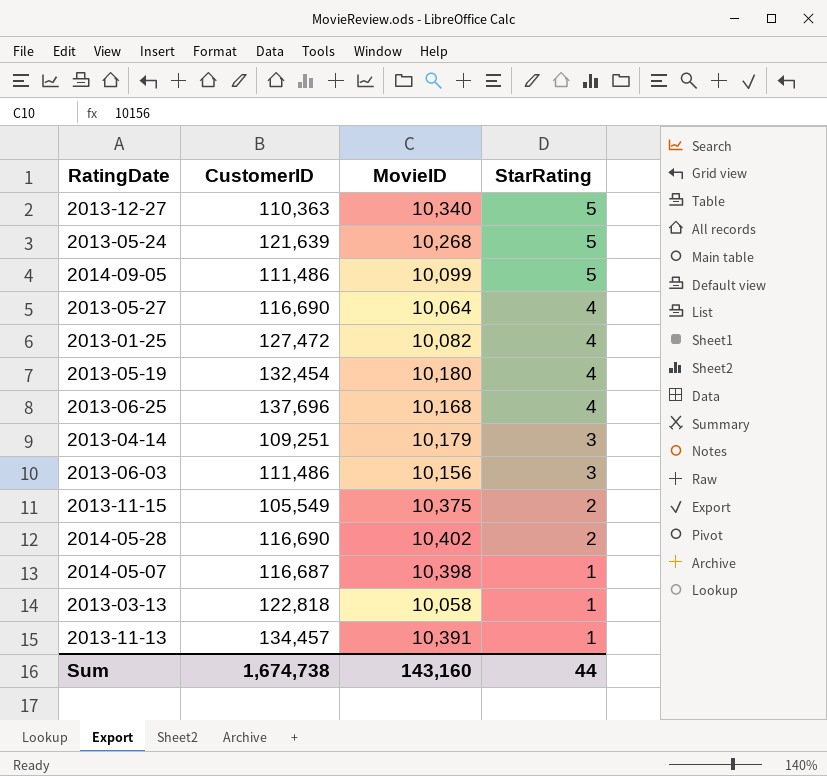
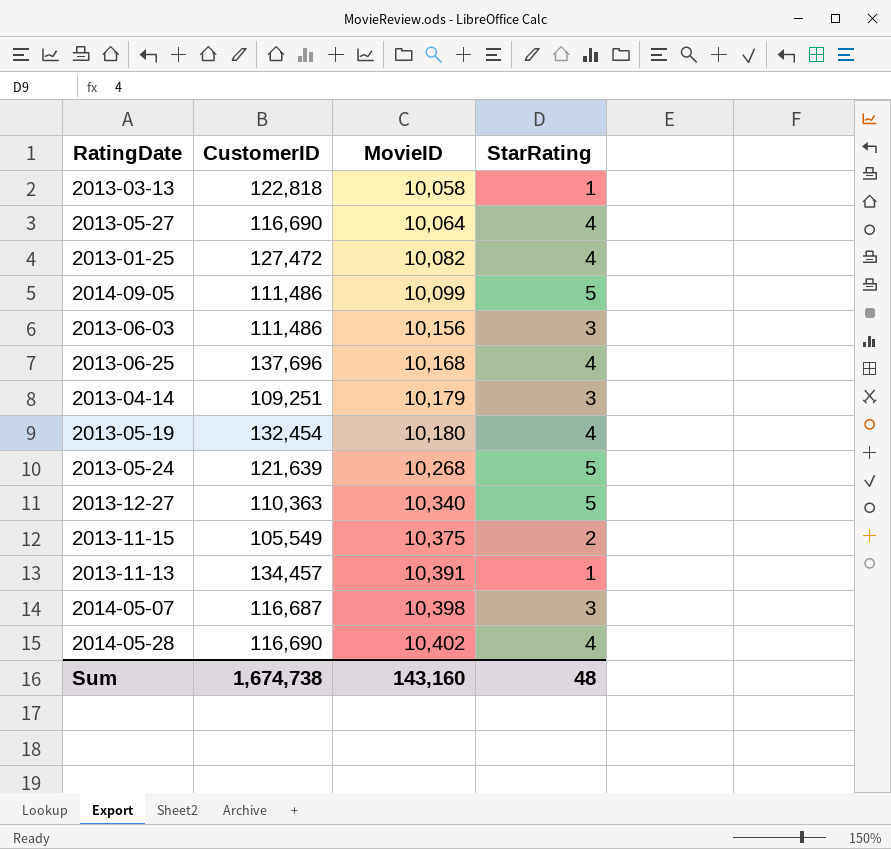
row order: StarRating descending -> MovieID ascending
2014-05-07 | StarRating: 1 -> 3
2014-05-28 | StarRating: 2 -> 4
Sum | StarRating: 44 -> 48

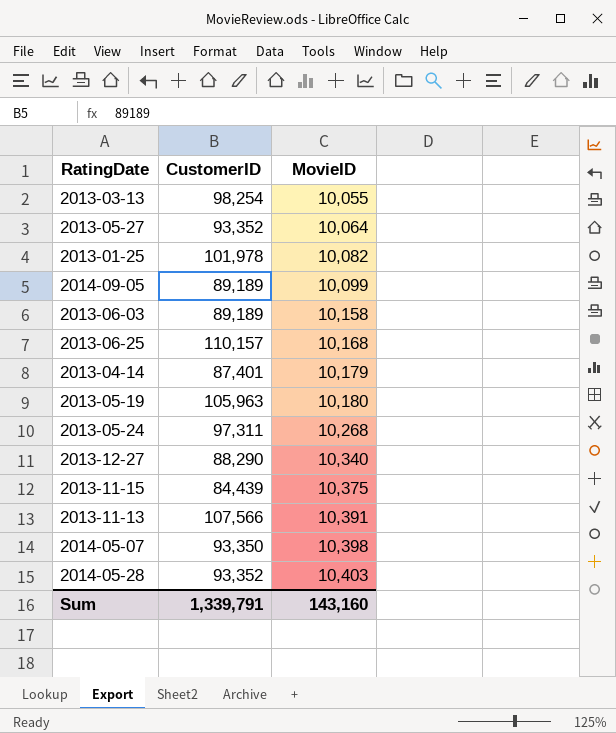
column StarRating | position: 4 -> none
2013-03-13 | CustomerID: 122,818 -> 98,254
2013-03-13 | MovieID: 10,058 -> 10,055
2013-05-27 | CustomerID: 116,690 -> 93,352
2013-01-25 | CustomerID: 127,472 -> 101,978
2014-09-05 | CustomerID: 111,486 -> 89,189
2013-06-03 | CustomerID: 111,486 -> 89,189
2013-06-03 | MovieID: 10,156 -> 10,158
2013-06-25 | CustomerID: 137,696 -> 110,157
2013-04-14 | CustomerID: 109,251 -> 87,401
2013-05-19 | CustomerID: 132,454 -> 105,963
2013-05-24 | CustomerID: 121,639 -> 97,311
2013-12-27 | CustomerID: 110,363 -> 88,290
2013-11-15 | CustomerID: 105,549 -> 84,439
2013-11-13 | CustomerID: 134,457 -> 107,566
2014-05-07 | CustomerID: 116,687 -> 93,350
2014-05-28 | CustomerID: 116,690 -> 93,352
2014-05-28 | MovieID: 10,402 -> 10,403
Sum | CustomerID: 1,674,738 -> 1,339,791

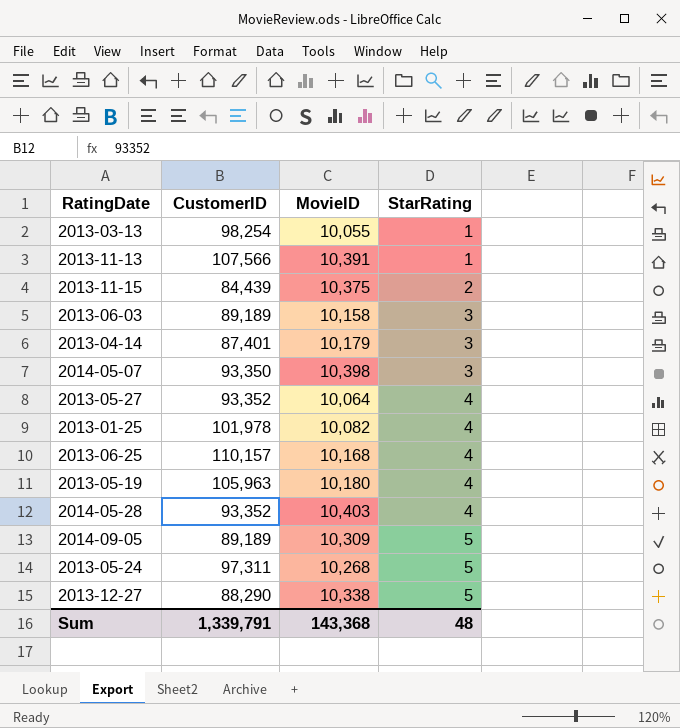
row order: MovieID ascending -> StarRating ascending
column StarRating | position: none -> 4
2014-09-05 | MovieID: 10,099 -> 10,309
2013-12-27 | MovieID: 10,340 -> 10,338
Sum | MovieID: 143,160 -> 143,368

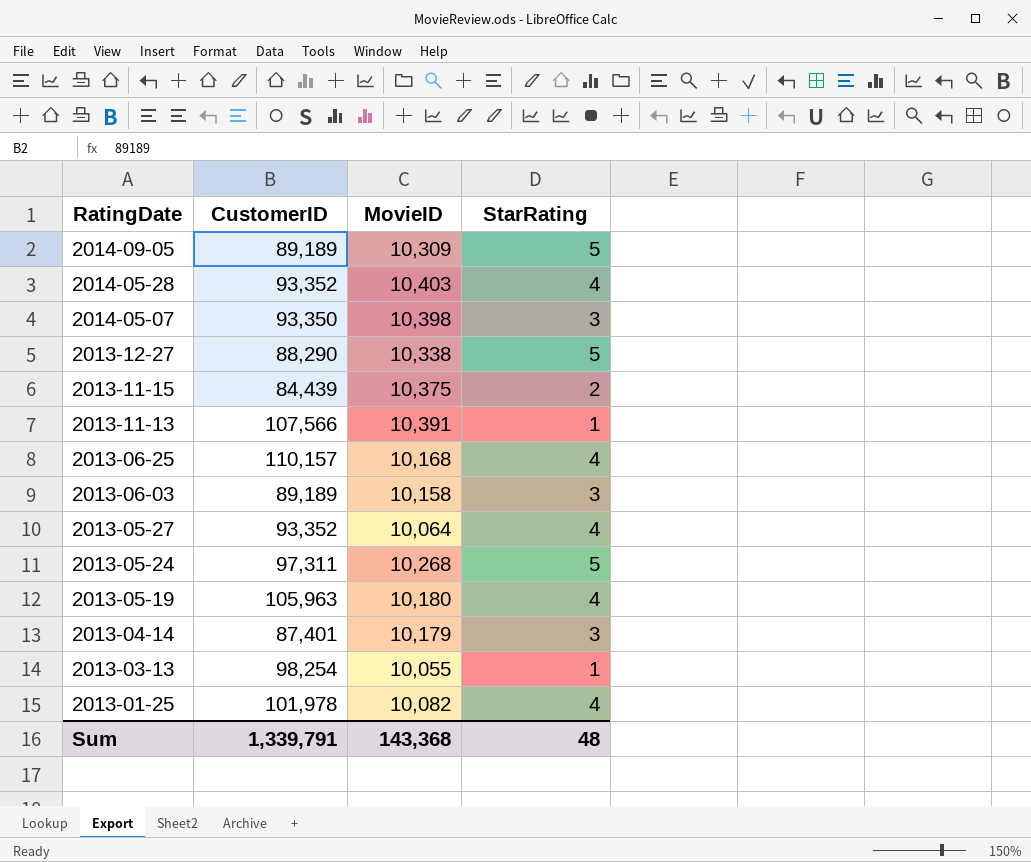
row order: StarRating ascending -> RatingDate descending

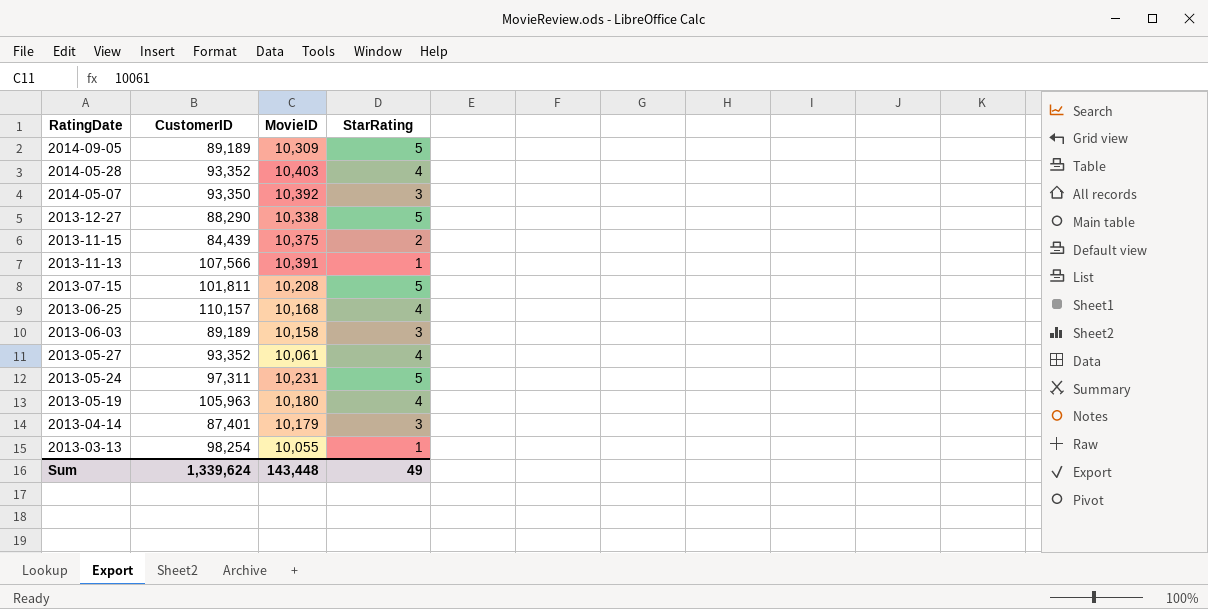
row 2013-01-25: 101,978 | 10,082 | 4 -> none
2014-05-07 | MovieID: 10,398 -> 10,392
row 2013-07-15: none -> 101,811 | 10,208 | 5
2013-05-27 | MovieID: 10,064 -> 10,061
2013-05-24 | MovieID: 10,268 -> 10,231
Sum | CustomerID: 1,339,791 -> 1,339,624
Sum | MovieID: 143,368 -> 143,448
Sum | StarRating: 48 -> 49

